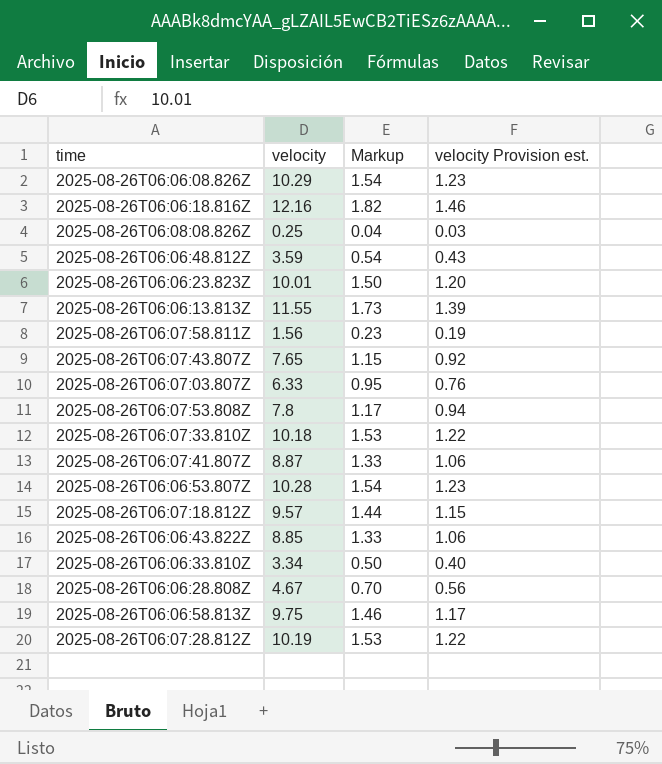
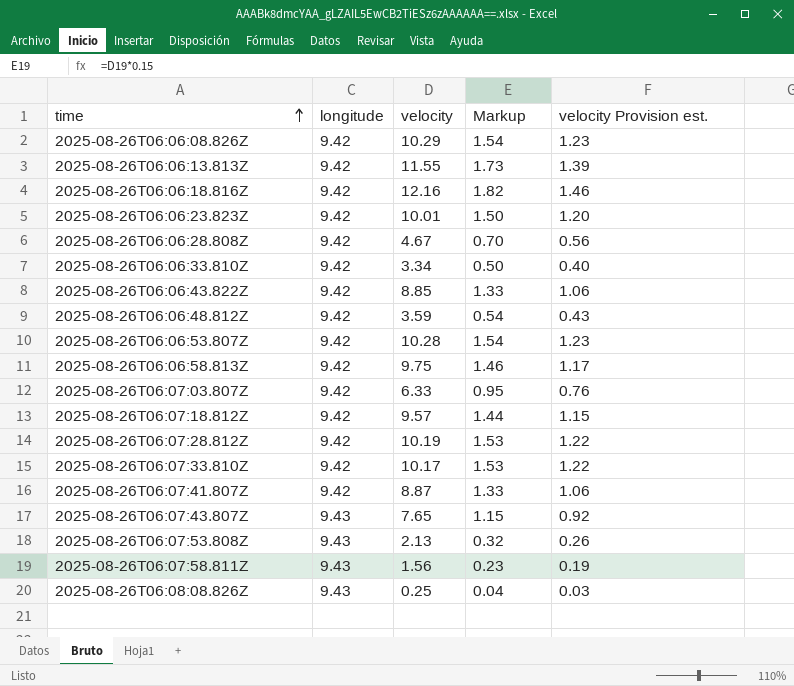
row order: none -> time ascending
column longitude | position: none -> 2
2025-08-26T06:07:33.810Z | velocity: 10.18 -> 10.17
2025-08-26T06:07:53.808Z | velocity: 7.8 -> 2.13
2025-08-26T06:07:53.808Z | Markup: 1.17 -> 0.32
2025-08-26T06:07:53.808Z | velocity Provision est.: 0.94 -> 0.26

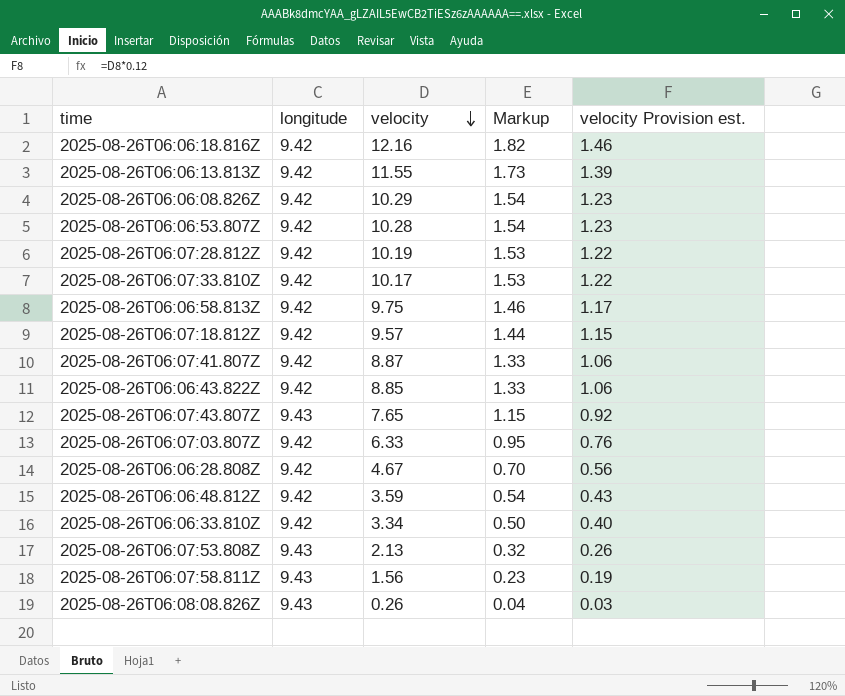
row order: time ascending -> velocity descending
row 2025-08-26T06:06:23.823Z: 9.42 | 10.01 | 1.50 | 1.20 -> none
2025-08-26T06:08:08.826Z | velocity: 0.25 -> 0.26

